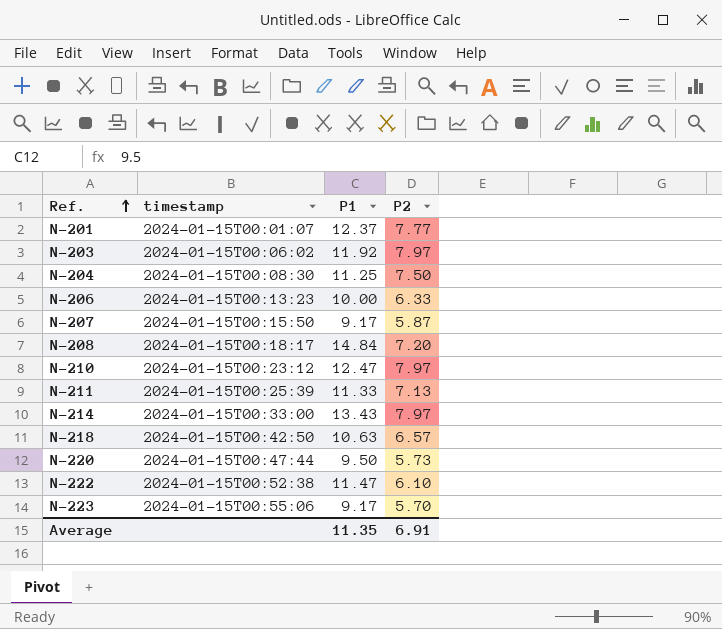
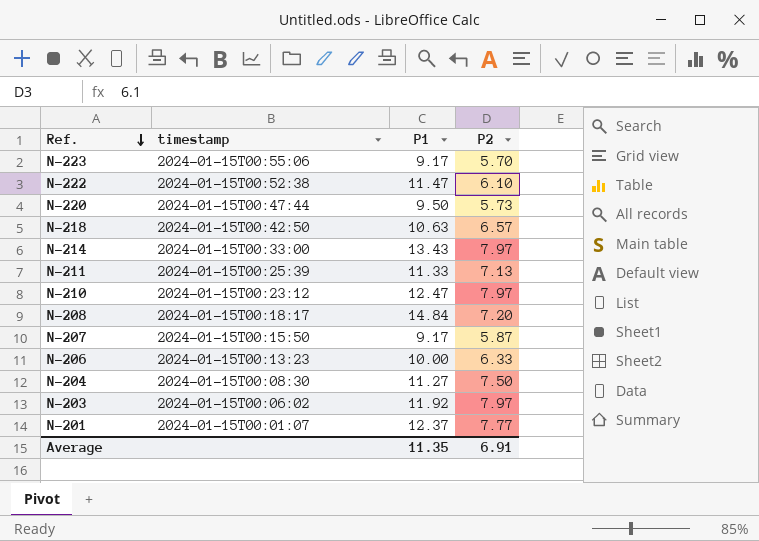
row order: Ref. ascending -> Ref. descending
N-204 | P1: 11.25 -> 11.27

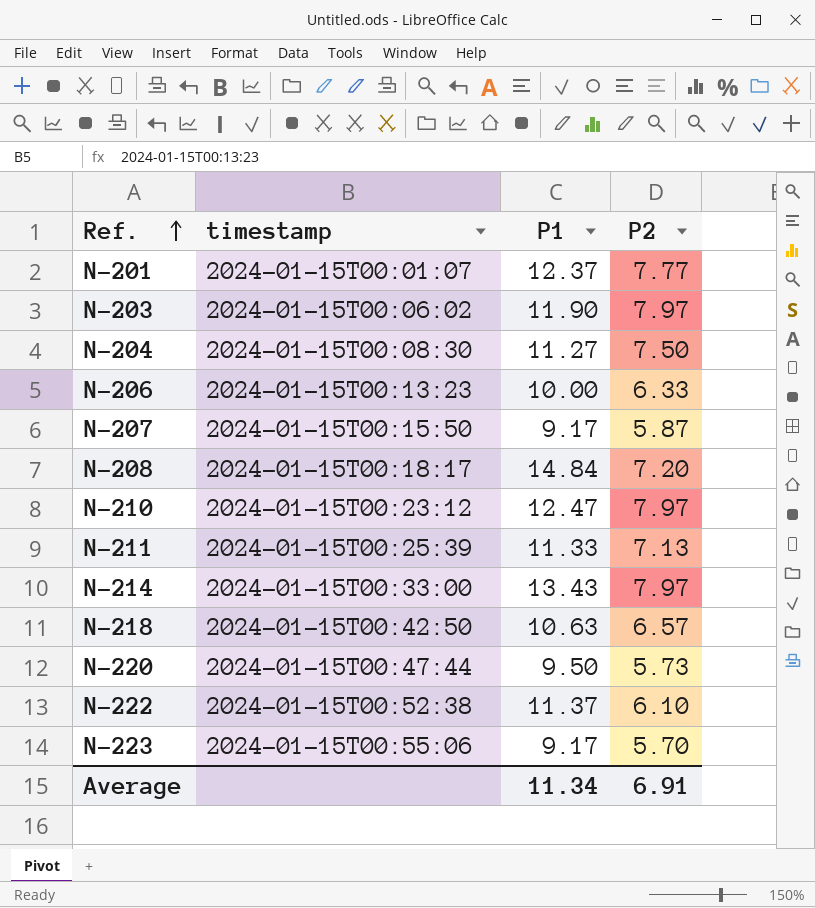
row order: Ref. descending -> Ref. ascending
N-203 | P1: 11.92 -> 11.90
N-222 | P1: 11.47 -> 11.37
Average | P1: 11.35 -> 11.34

